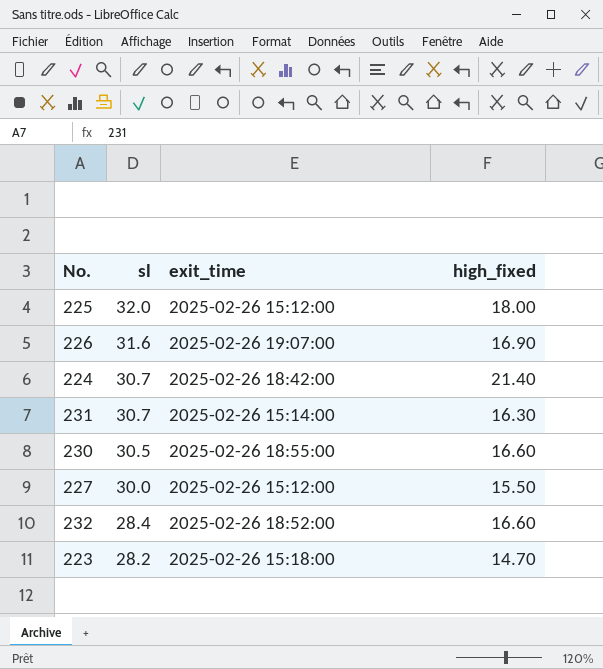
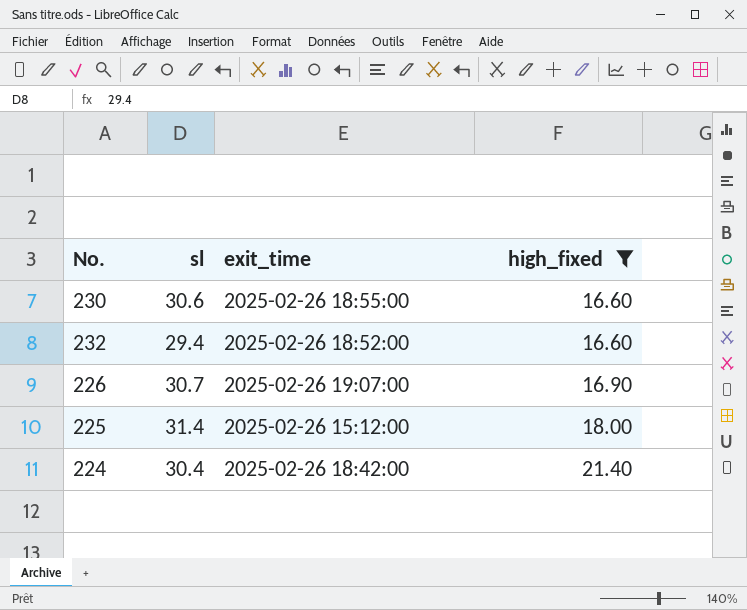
filter: none -> high_fixed >= 16.60
row order: sl descending -> high_fixed ascending
230 | sl: 30.5 -> 30.6
232 | sl: 28.4 -> 29.4
226 | sl: 31.6 -> 30.7
225 | sl: 32.0 -> 31.4
224 | sl: 30.7 -> 30.4

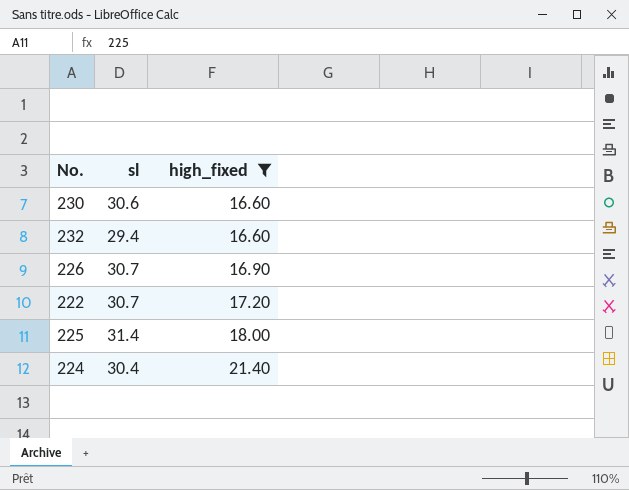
column exit_time | position: 3 -> none
row 222: none -> 30.7 | 17.20

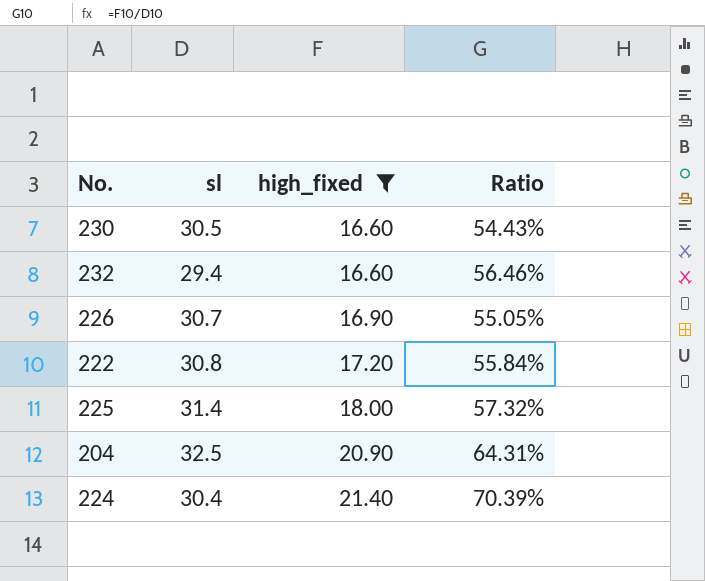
column Ratio | formula: none -> [high_fixed] / [sl]
230 | sl: 30.6 -> 30.5
222 | sl: 30.7 -> 30.8
row 204: none -> 32.5 | 20.90 | 64.31%

